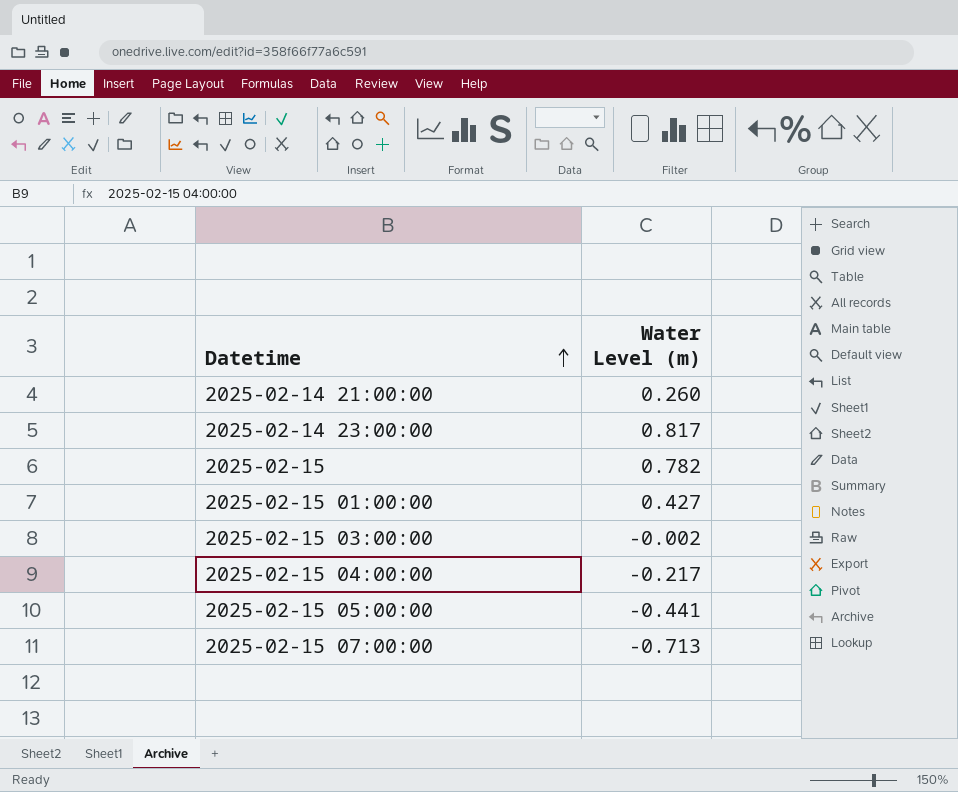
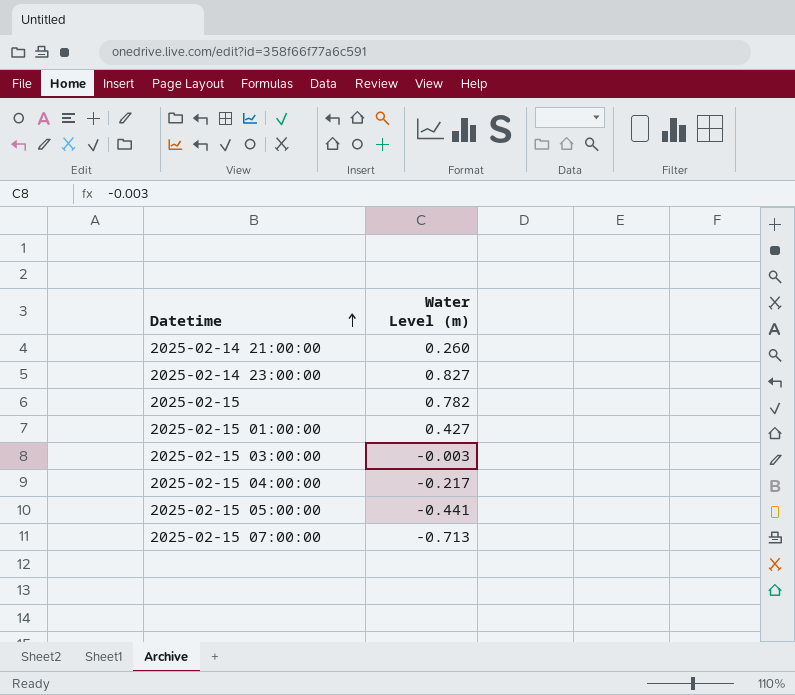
2025-02-14 23:00:00 | Water Level (m): 0.817 -> 0.827
2025-02-15 03:00:00 | Water Level (m): -0.002 -> -0.003

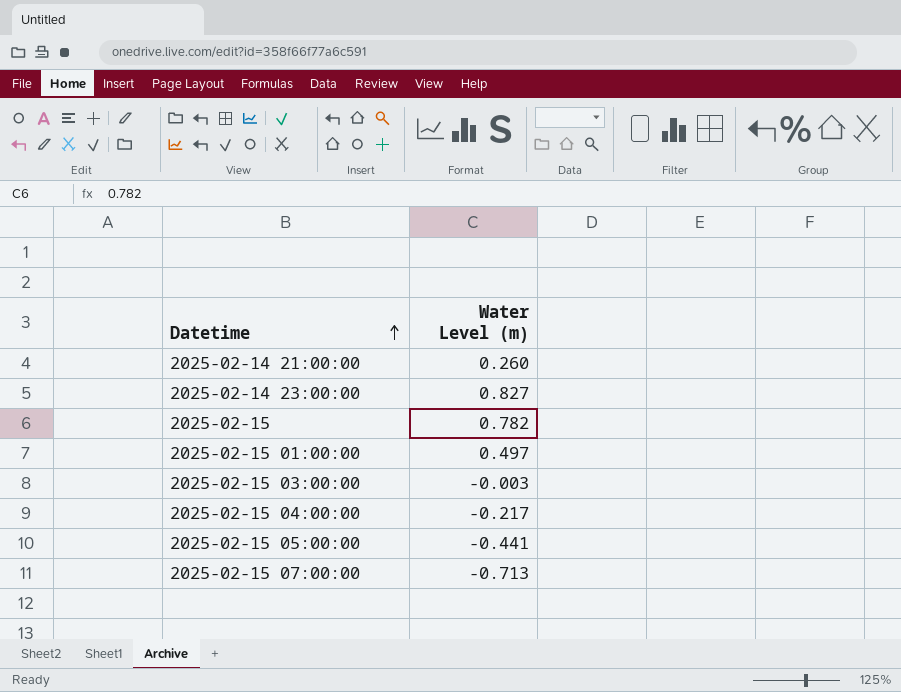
2025-02-15 01:00:00 | Water Level (m): 0.427 -> 0.497

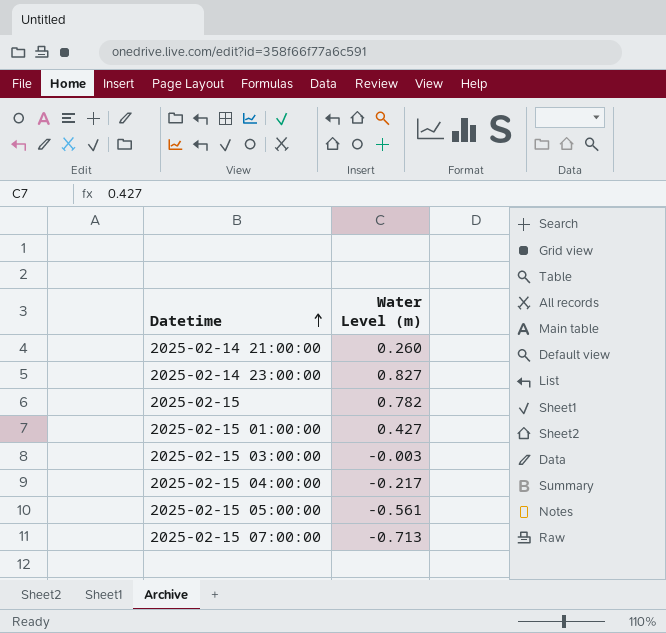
2025-02-15 01:00:00 | Water Level (m): 0.497 -> 0.427
2025-02-15 05:00:00 | Water Level (m): -0.441 -> -0.561

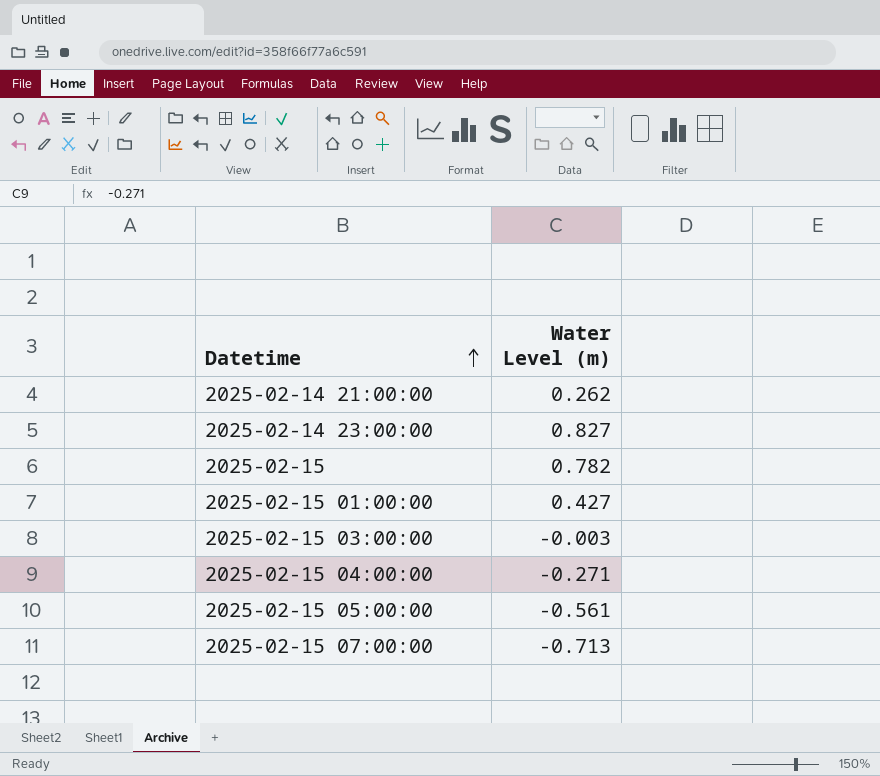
2025-02-14 21:00:00 | Water Level (m): 0.260 -> 0.262
2025-02-15 04:00:00 | Water Level (m): -0.217 -> -0.271

